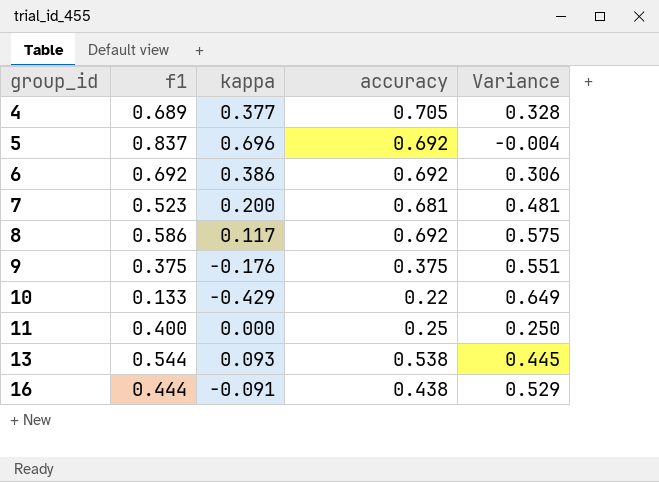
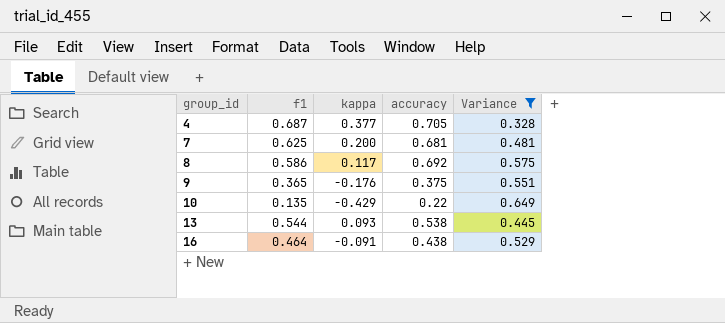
filter: none -> Variance >= 0.328
4 | f1: 0.689 -> 0.687
7 | f1: 0.523 -> 0.625
9 | f1: 0.375 -> 0.365
10 | f1: 0.133 -> 0.135
16 | f1: 0.444 -> 0.464

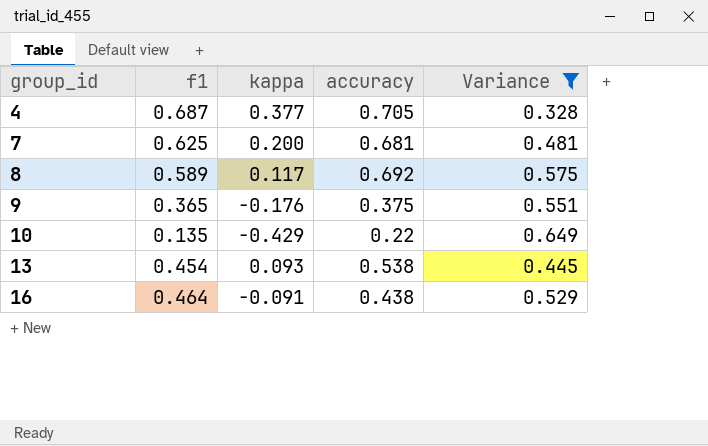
8 | f1: 0.586 -> 0.589
13 | f1: 0.544 -> 0.454

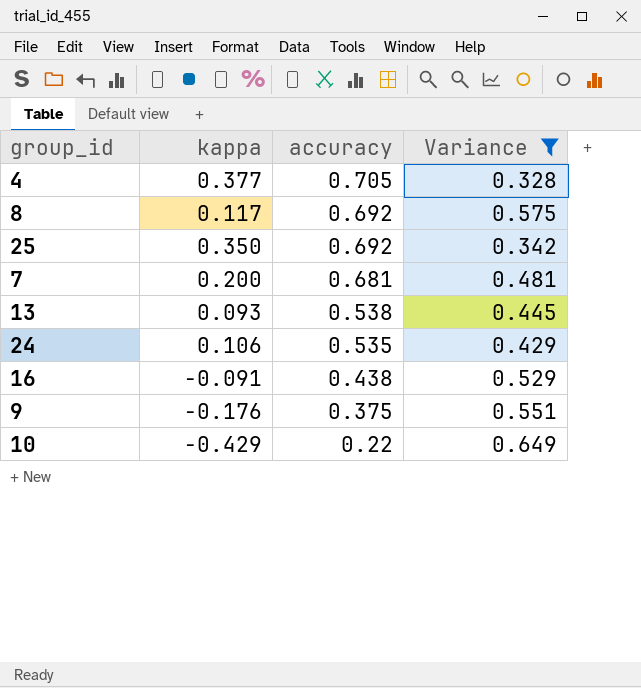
row order: group_id ascending -> accuracy descending
column f1 | position: 2 -> none
row 25: none -> 0.350 | 0.692 | 0.342
row 24: none -> 0.106 | 0.535 | 0.429

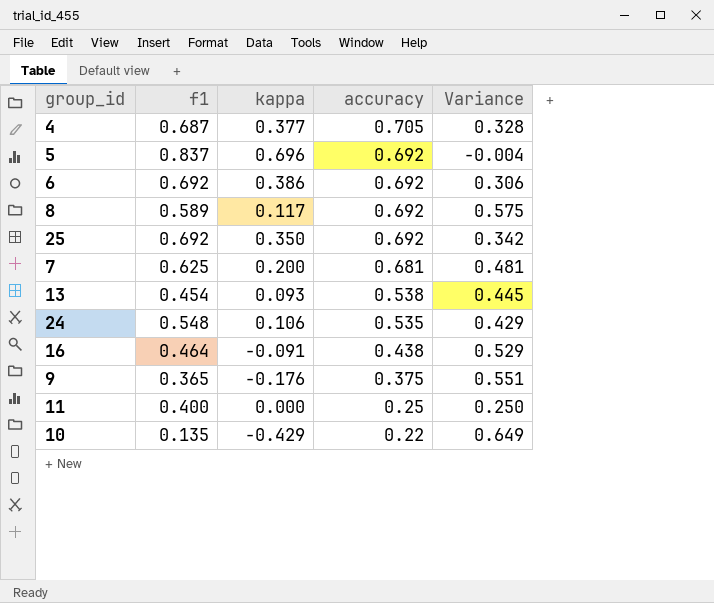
filter: Variance >= 0.328 -> none
column f1 | position: none -> 2

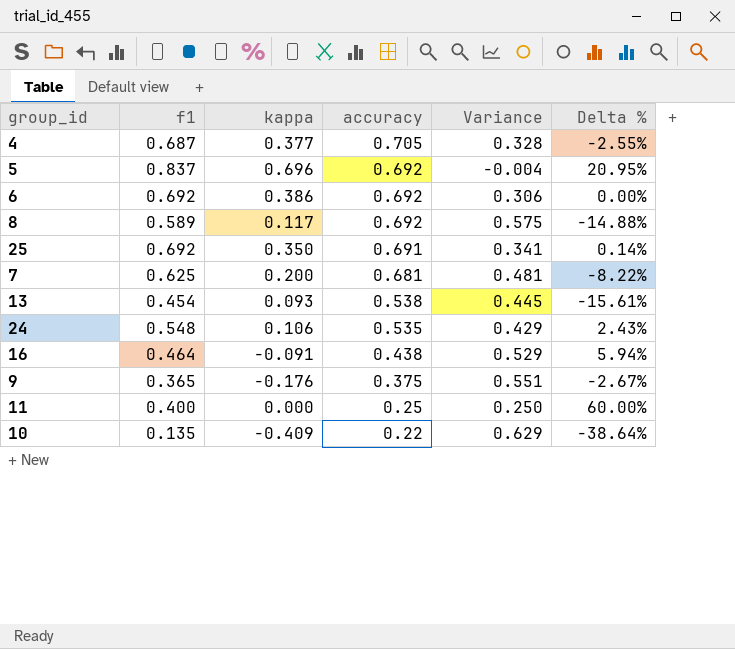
column Delta % | formula: none -> ([f1] - [accuracy]) / [accuracy]
25 | accuracy: 0.692 -> 0.691
25 | Variance: 0.342 -> 0.341
10 | kappa: -0.429 -> -0.409
10 | Variance: 0.649 -> 0.629

